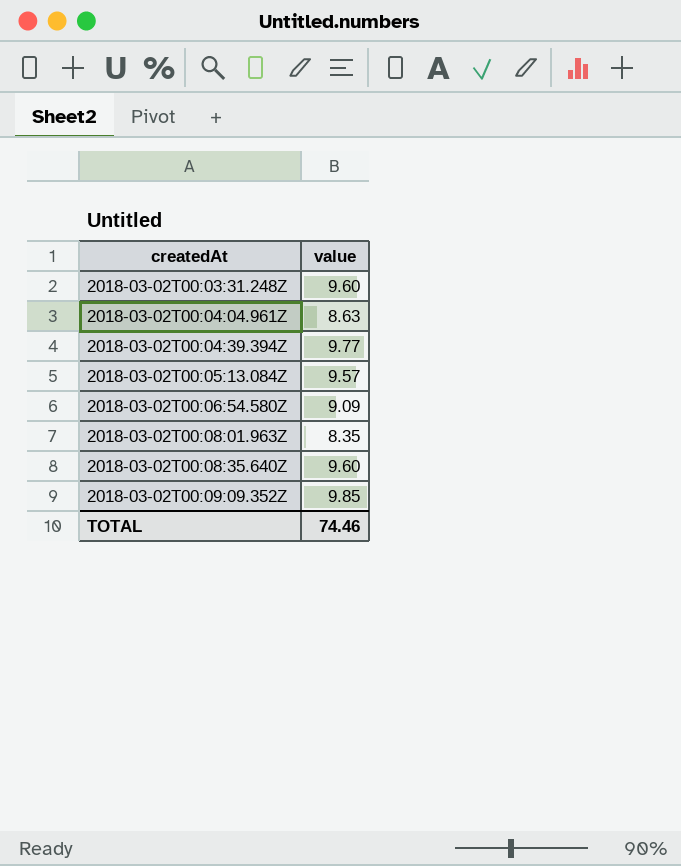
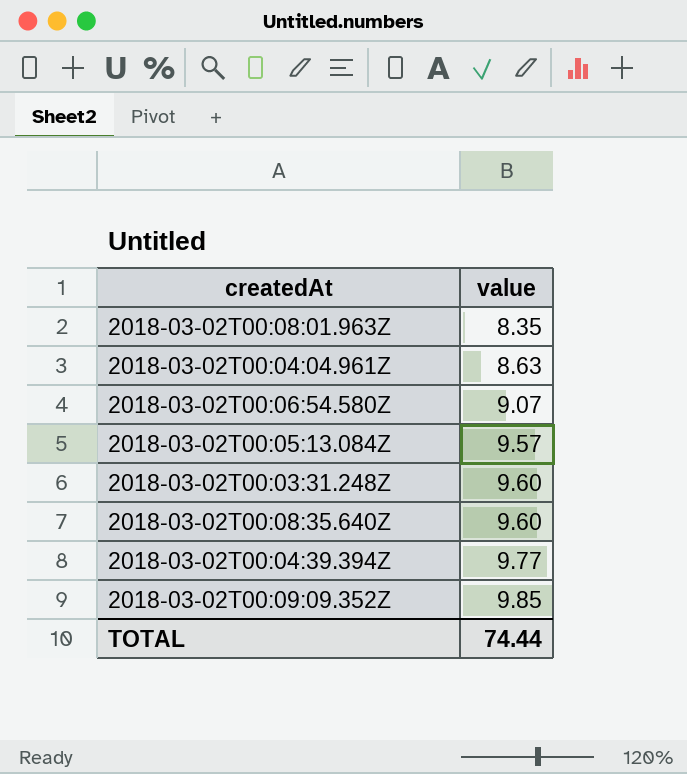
row order: createdAt ascending -> value ascending
2018-03-02T00:06:54.580Z | value: 9.09 -> 9.07
TOTAL | value: 74.46 -> 74.44

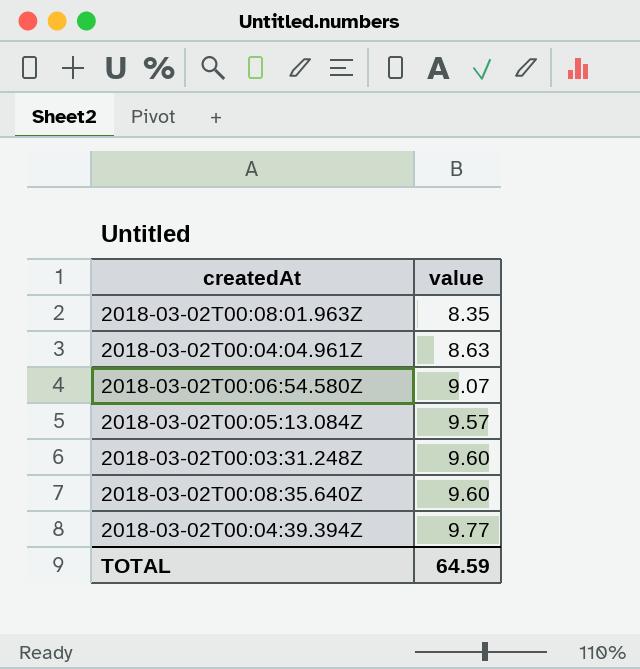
row 2018-03-02T00:09:09.352Z: 9.85 -> none
TOTAL | value: 74.44 -> 64.59

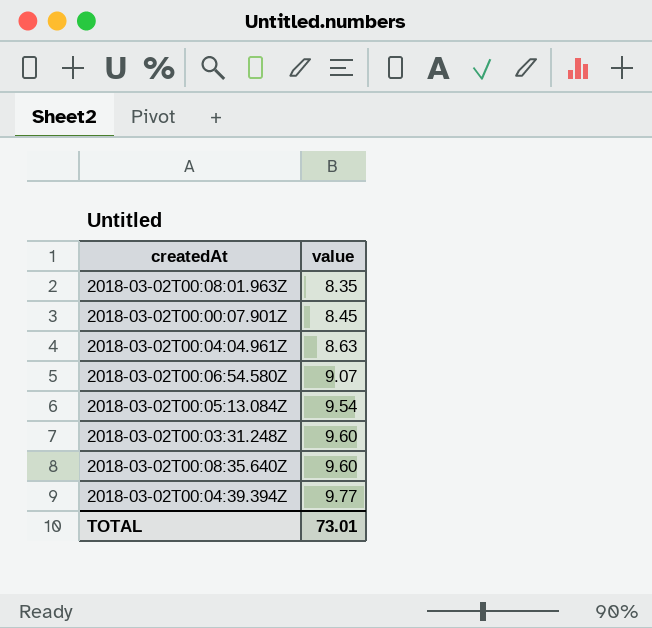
row 2018-03-02T00:00:07.901Z: none -> 8.45
2018-03-02T00:05:13.084Z | value: 9.57 -> 9.54
TOTAL | value: 64.59 -> 73.01

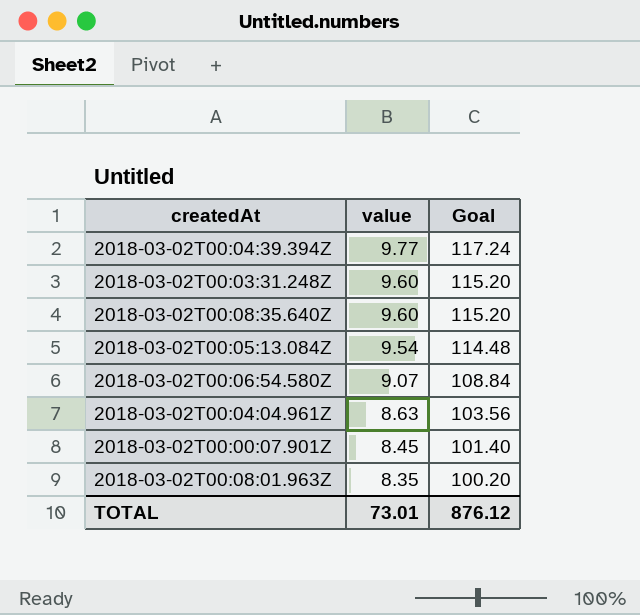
row order: value ascending -> value descending
column Goal | formula: none -> [value] * 12

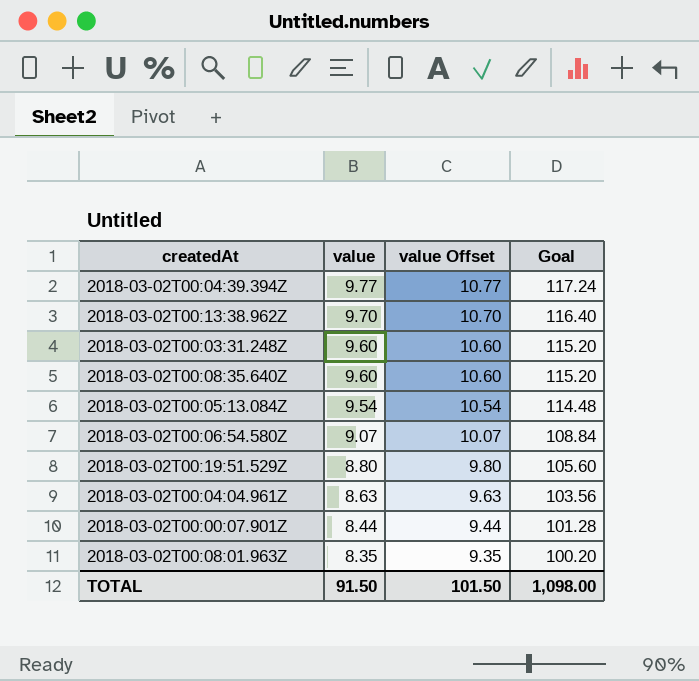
column value Offset | formula: none -> [value] + 1
row 2018-03-02T00:13:38.962Z: none -> 9.70 | 10.70 | 116.40
row 2018-03-02T00:19:51.529Z: none -> 8.80 | 9.80 | 105.60
2018-03-02T00:00:07.901Z | value: 8.45 -> 8.44
2018-03-02T00:00:07.901Z | Goal: 101.40 -> 101.28
TOTAL | value: 73.01 -> 91.50
TOTAL | Goal: 876.12 -> 1,098.00

